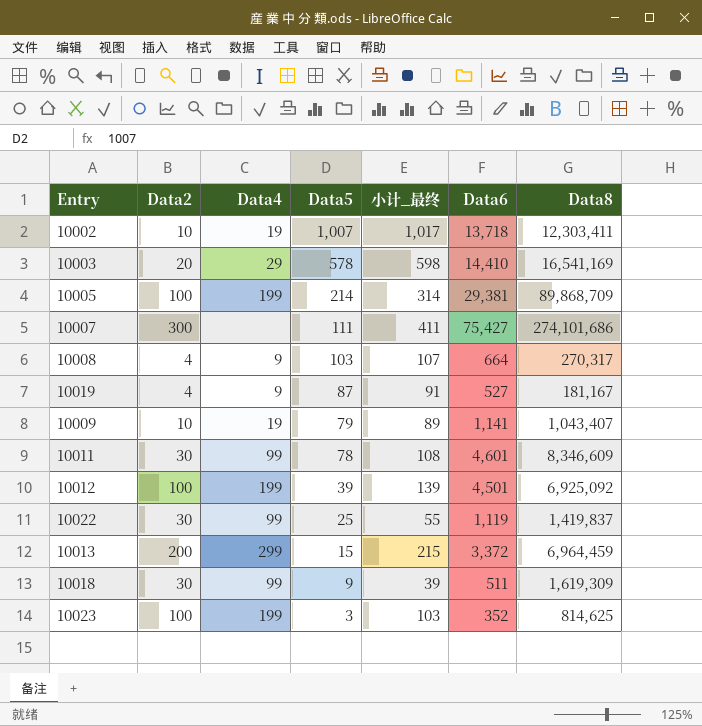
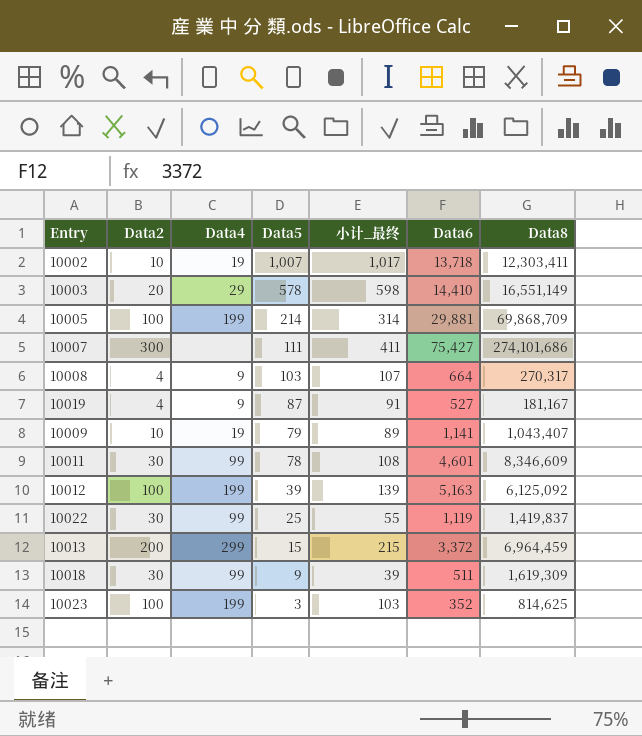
10003 | Data8: 16,541,169 -> 16,551,149
10005 | Data6: 29,381 -> 29,881
10005 | Data8: 89,868,709 -> 69,868,709
10012 | Data6: 4,501 -> 5,163
10012 | Data8: 6,925,092 -> 6,125,092

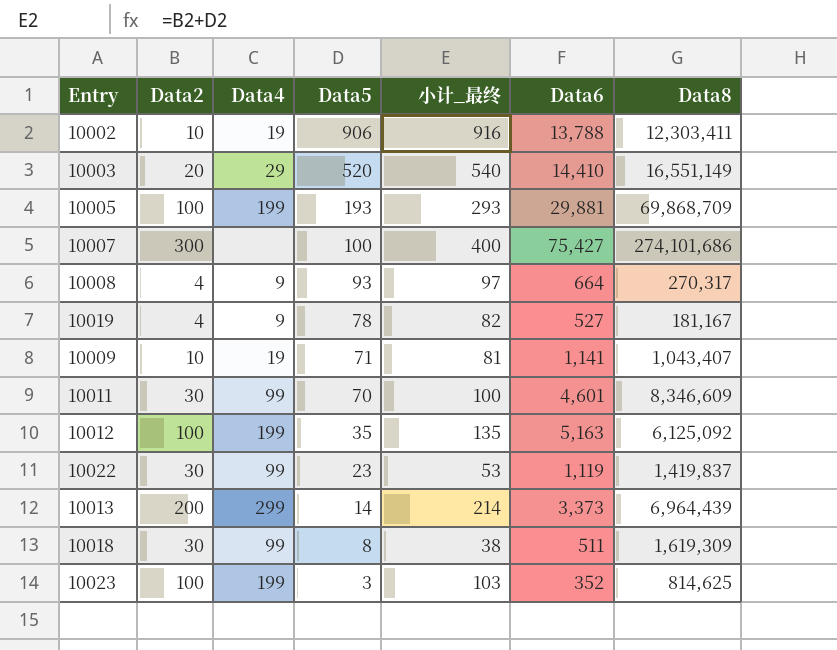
10002 | Data5: 1,007 -> 906
10002 | 小计_最终: 1,017 -> 916
10002 | Data6: 13,718 -> 13,788
10003 | Data5: 578 -> 520
10003 | 小计_最终: 598 -> 540
10005 | Data5: 214 -> 193
10005 | 小计_最终: 314 -> 293
10007 | Data5: 111 -> 100
10007 | 小计_最终: 411 -> 400
10008 | Data5: 103 -> 93
10008 | 小计_最终: 107 -> 97
10019 | Data5: 87 -> 78
10019 | 小计_最终: 91 -> 82
10009 | Data5: 79 -> 71
10009 | 小计_最终: 89 -> 81
10011 | Data5: 78 -> 70
10011 | 小计_最终: 108 -> 100
10012 | Data5: 39 -> 35
10012 | 小计_最终: 139 -> 135
10022 | Data5: 25 -> 23
10022 | 小计_最终: 55 -> 53
10013 | Data5: 15 -> 14
10013 | 小计_最终: 215 -> 214
10013 | Data6: 3,372 -> 3,373
10013 | Data8: 6,964,459 -> 6,964,439
10018 | Data5: 9 -> 8
10018 | 小计_最终: 39 -> 38

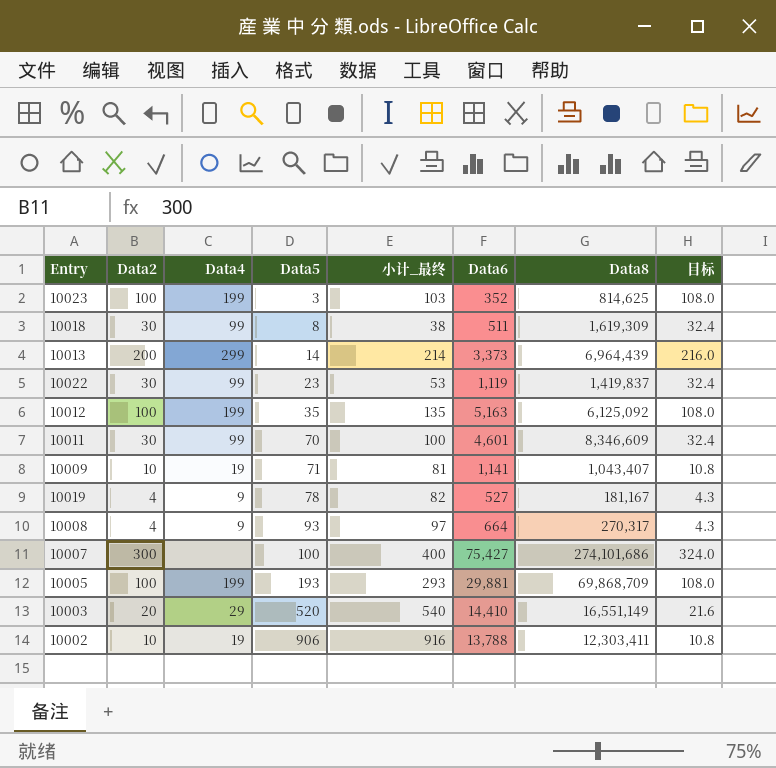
row order: Data5 descending -> Data5 ascending
column 目标 | formula: none -> [Data2] * 1.08

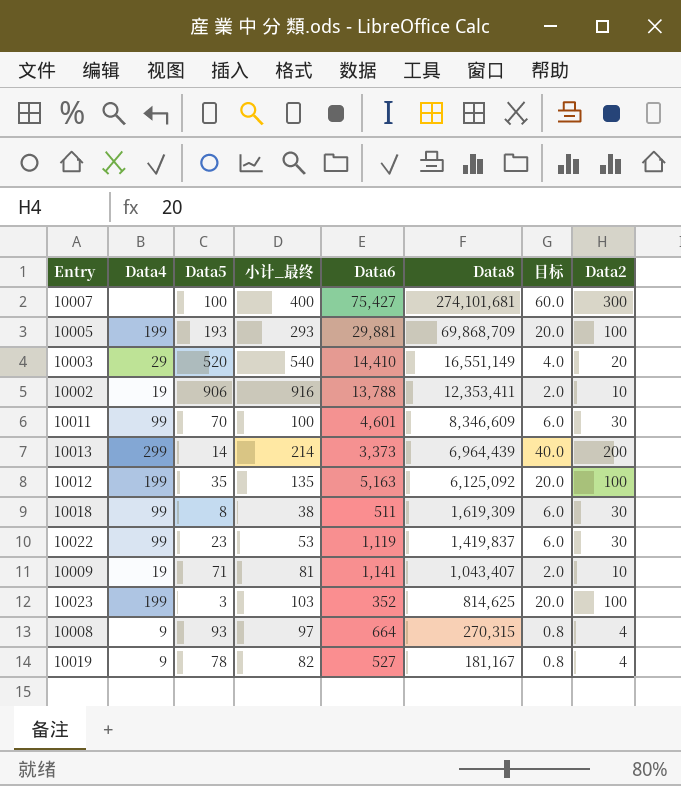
row order: Data5 ascending -> Data8 descending
column 目标 | formula: [Data2] * 1.08 -> [Data2] * 0.2
column Data2 | position: 2 -> 8
10007 | Data8: 274,101,686 -> 274,101,681
10002 | Data8: 12,303,411 -> 12,353,411
10008 | Data8: 270,317 -> 270,315

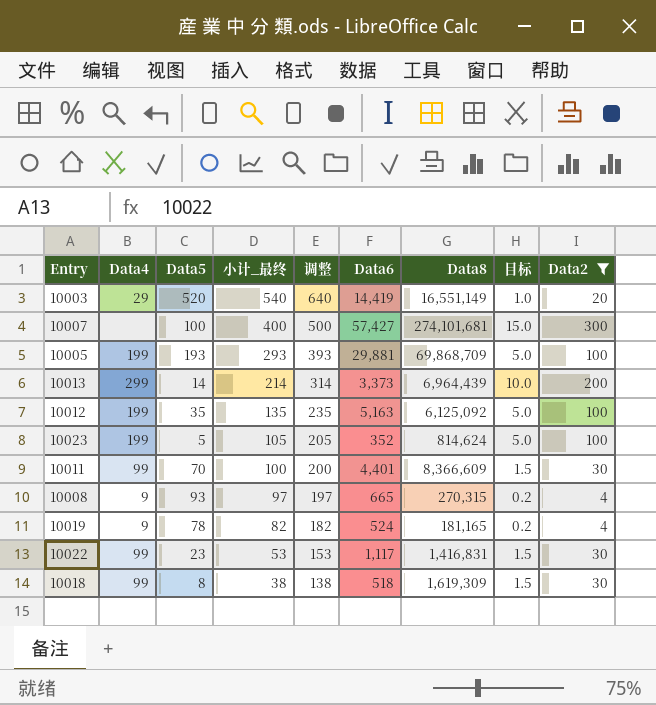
filter: none -> Data2 != 10
row order: Data8 descending -> 小计_最终 descending
column 调整 | formula: none -> [小计_最终] + 100
column 目标 | formula: [Data2] * 0.2 -> [Data2] * 0.05
10003 | Data6: 14,410 -> 14,419
10007 | Data6: 75,427 -> 57,427
10023 | Data5: 3 -> 5
10023 | 小计_最终: 103 -> 105
10023 | Data8: 814,625 -> 814,624
10011 | Data6: 4,601 -> 4,401
10011 | Data8: 8,346,609 -> 8,366,609
10008 | Data6: 664 -> 665
10019 | Data6: 527 -> 524
10019 | Data8: 181,167 -> 181,165
10022 | Data6: 1,119 -> 1,117
10022 | Data8: 1,419,837 -> 1,416,831
10018 | Data6: 511 -> 518

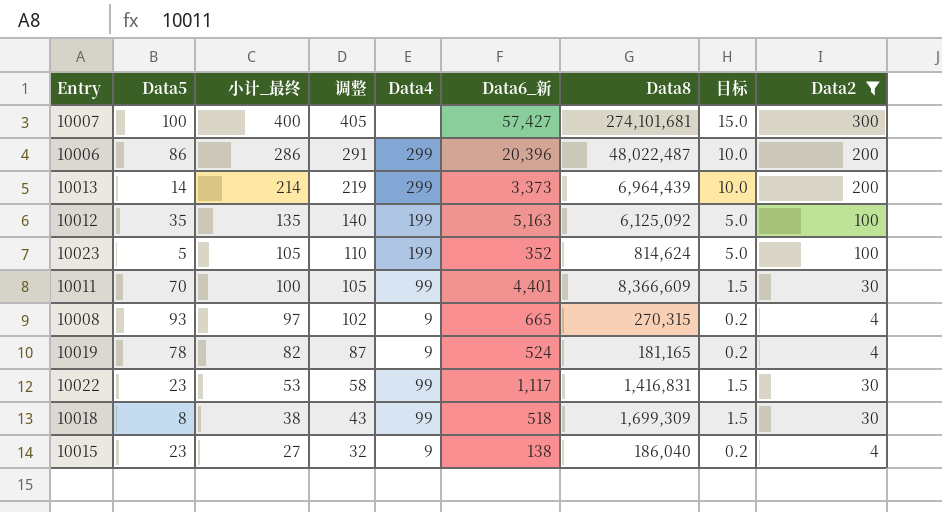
column 调整 | formula: [小计_最终] + 100 -> [小计_最终] + 5
column Data4 | position: 2 -> 5
column name: Data6 -> Data6_新
row 10003: 29 | 520 | 540 | 640 | 14,419 | 16,551,149 | 1.0 | 20 -> none
row 10005: 199 | 193 | 293 | 393 | 29,881 | 69,868,709 | 5.0 | 100 -> none
row 10006: none -> 86 | 286 | 291 | 299 | 20,396 | 48,022,487 | 10.0 | 200
10018 | Data8: 1,619,309 -> 1,699,309
row 10015: none -> 23 | 27 | 32 | 9 | 138 | 186,040 | 0.2 | 4

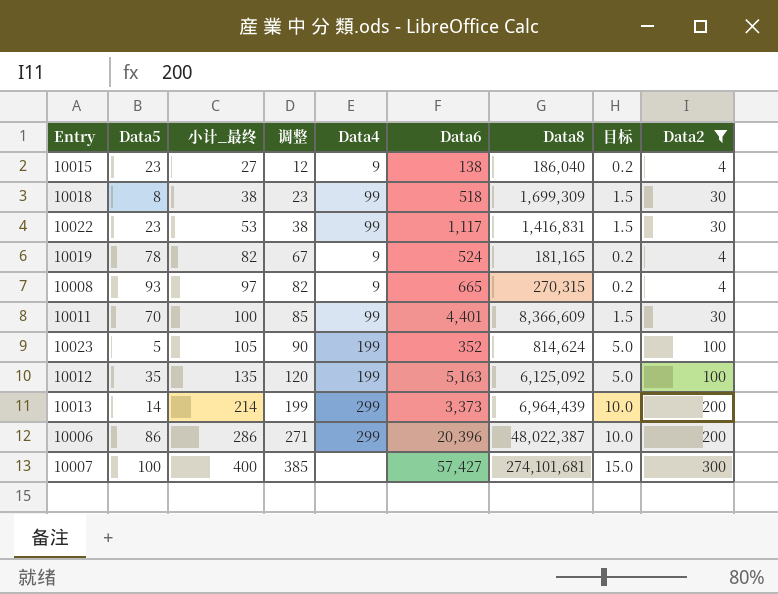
row order: 小计_最终 descending -> 小计_最终 ascending
column 调整 | formula: [小计_最终] + 5 -> [小计_最终] - 15
column name: Data6_新 -> Data6
10006 | Data8: 48,022,487 -> 48,022,387

